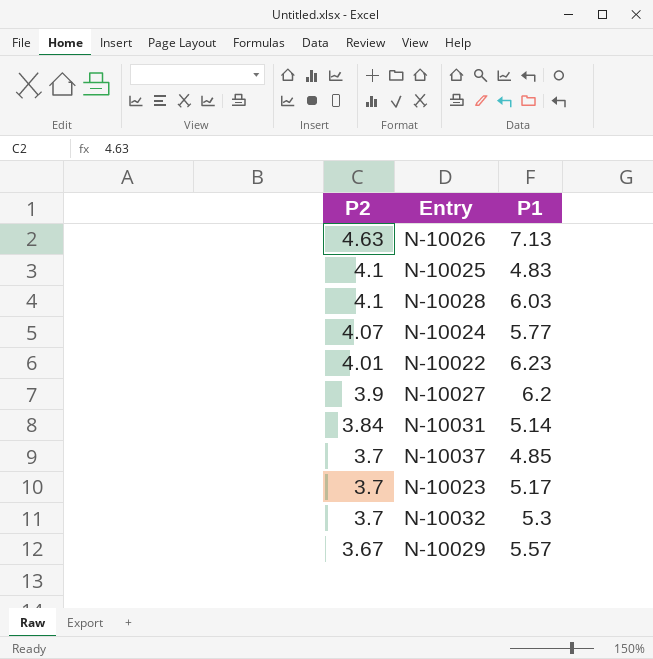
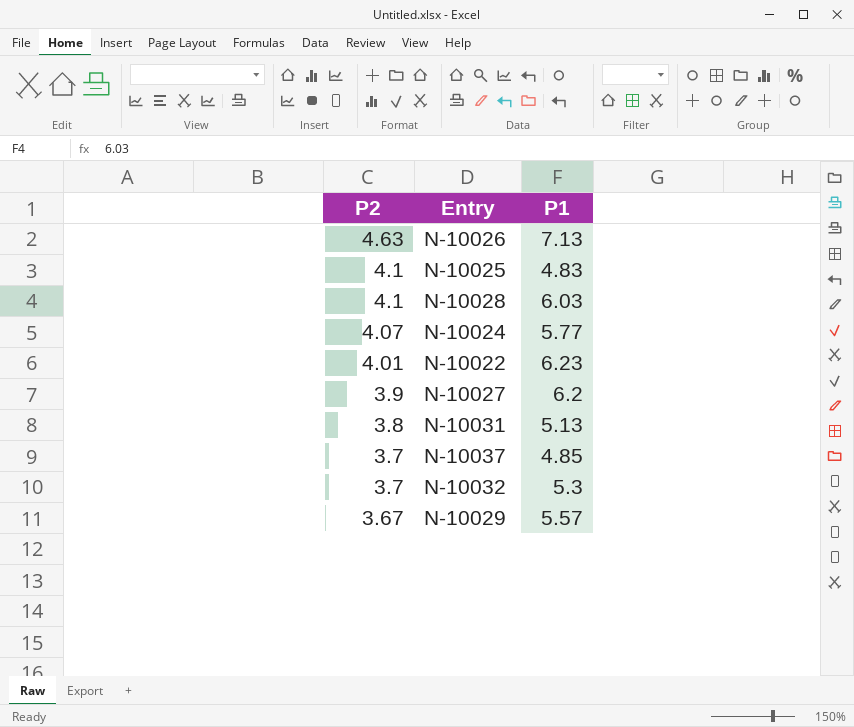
row N-10023: 3.7 | 5.17 -> none
N-10031 | P2: 3.84 -> 3.8
N-10031 | P1: 5.14 -> 5.13

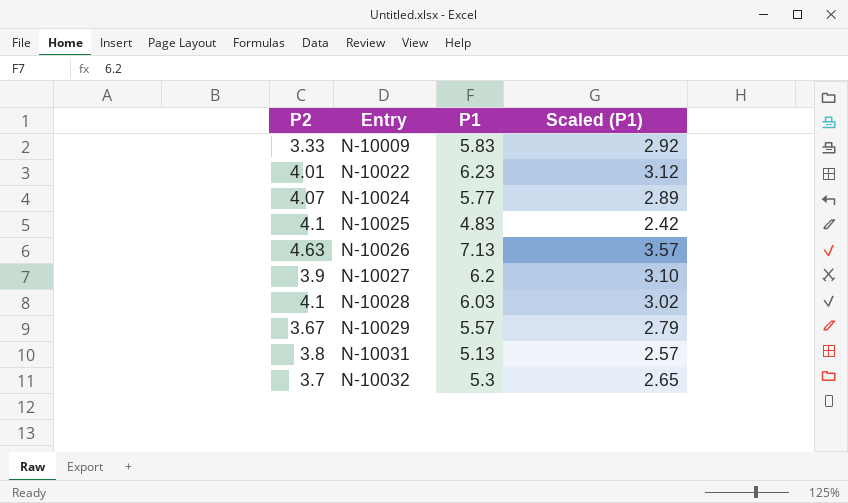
row order: P2 descending -> Entry ascending
column Scaled (P1) | formula: none -> [P1] * 0.5
row N-10037: 3.7 | 4.85 -> none
row N-10009: none -> 3.33 | 5.83 | 2.92

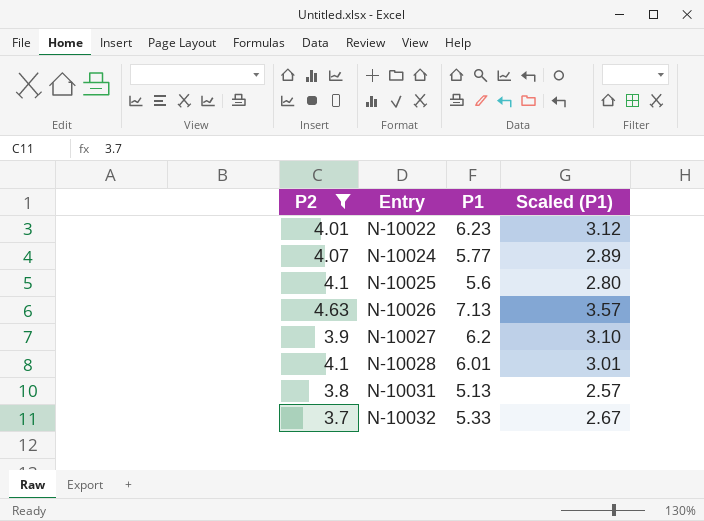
filter: none -> P2 >= 3.7
N-10025 | P1: 4.83 -> 5.6
N-10025 | Scaled (P1): 2.42 -> 2.80
N-10028 | P1: 6.03 -> 6.01
N-10028 | Scaled (P1): 3.02 -> 3.01
N-10032 | P1: 5.3 -> 5.33
N-10032 | Scaled (P1): 2.65 -> 2.67

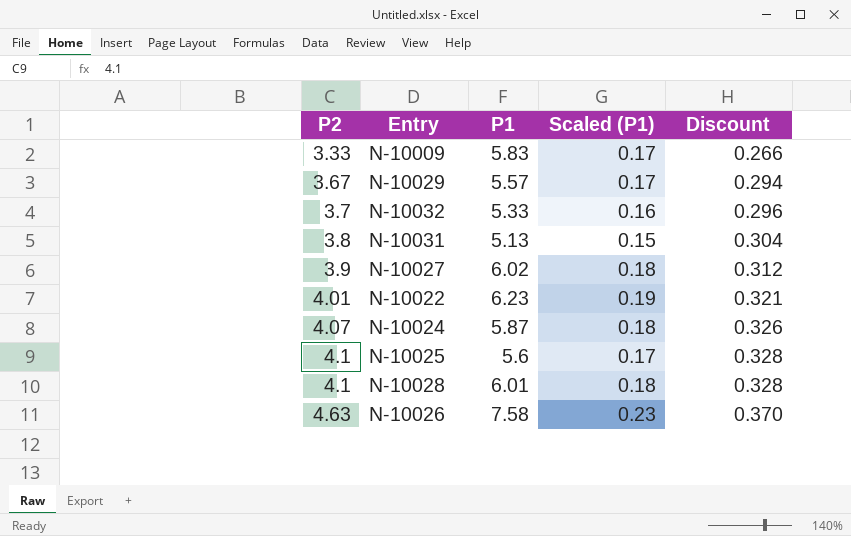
filter: P2 >= 3.7 -> none
row order: Entry ascending -> P2 ascending
column Scaled (P1) | formula: [P1] * 0.5 -> [P1] * 0.03
column Discount | formula: none -> [P2] * 0.08
N-10027 | P1: 6.2 -> 6.02
N-10024 | P1: 5.77 -> 5.87
N-10026 | P1: 7.13 -> 7.58

